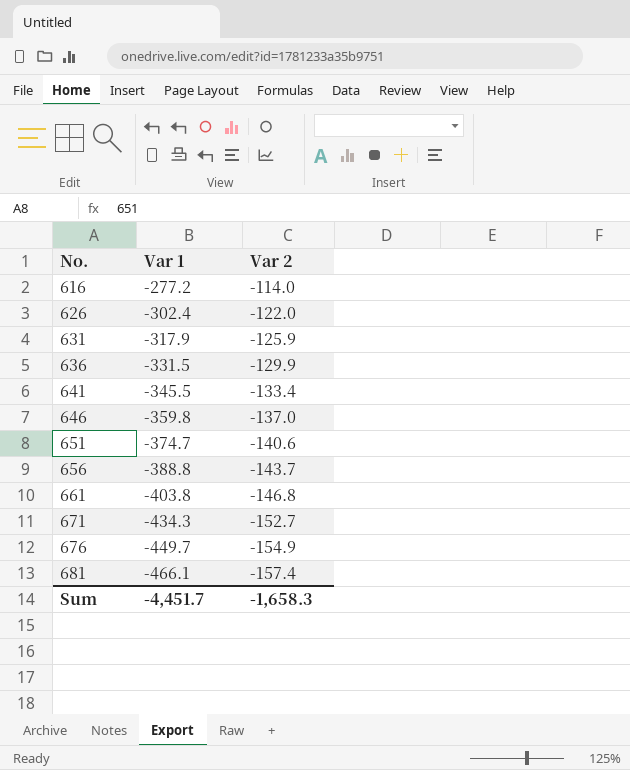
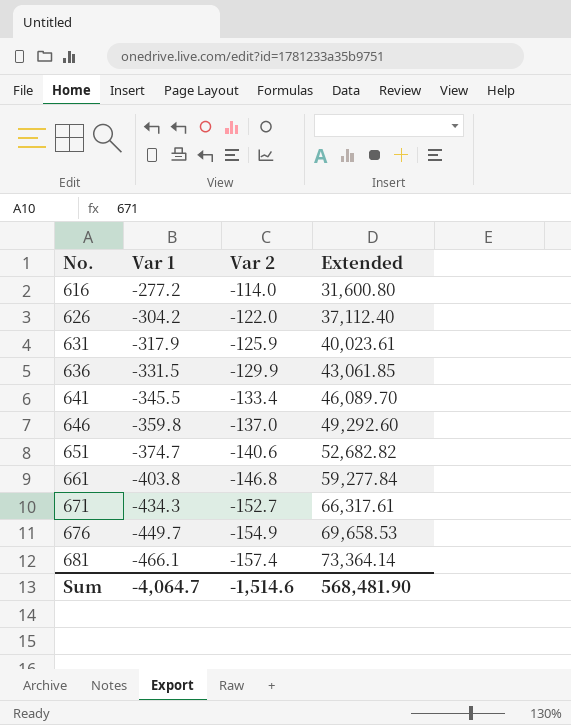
column Extended | formula: none -> [Var 1] * [Var 2]
row 656: -388.8 | -143.7 -> none
626 | Var 1: -302.4 -> -304.2
Sum | Var 1: -4,451.7 -> -4,064.7
Sum | Var 2: -1,658.3 -> -1,514.6

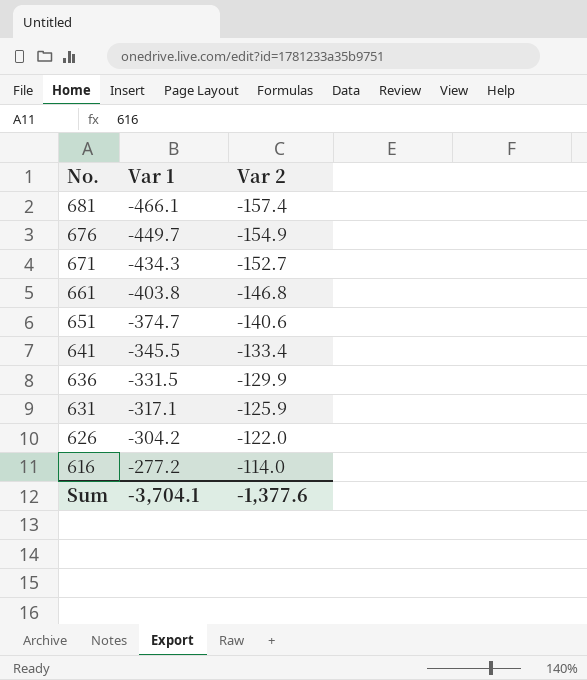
row order: No. ascending -> No. descending
column Extended | formula: [Var 1] * [Var 2] -> none
row 646: -359.8 | -137.0 | 49,292.60 -> none
631 | Var 1: -317.9 -> -317.1
Sum | Var 1: -4,064.7 -> -3,704.1
Sum | Var 2: -1,514.6 -> -1,377.6

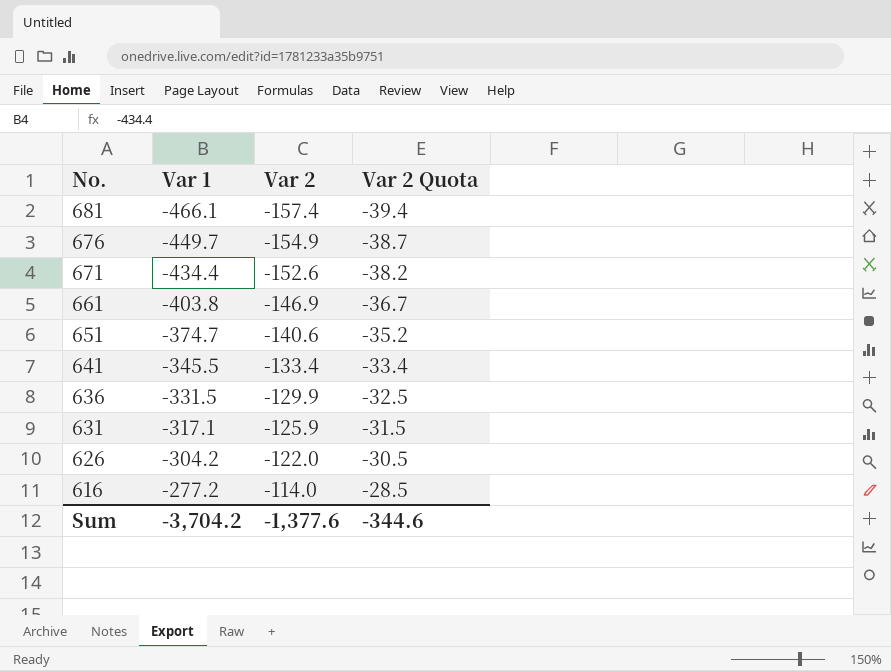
column Var 2 Quota | formula: none -> [Var 2] * 0.25
671 | Var 1: -434.3 -> -434.4
671 | Var 2: -152.7 -> -152.6
661 | Var 2: -146.8 -> -146.9
Sum | Var 1: -3,704.1 -> -3,704.2

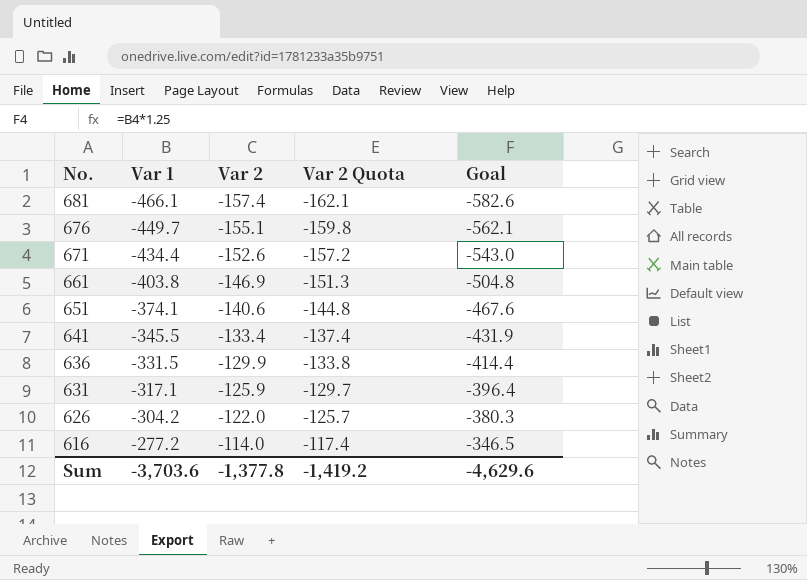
column Var 2 Quota | formula: [Var 2] * 0.25 -> [Var 2] * 1.03
column Goal | formula: none -> [Var 1] * 1.25
676 | Var 2: -154.9 -> -155.1
651 | Var 1: -374.7 -> -374.1
Sum | Var 1: -3,704.2 -> -3,703.6
Sum | Var 2: -1,377.6 -> -1,377.8
Sum | Var 2 Quota: -344.6 -> -1,419.2

